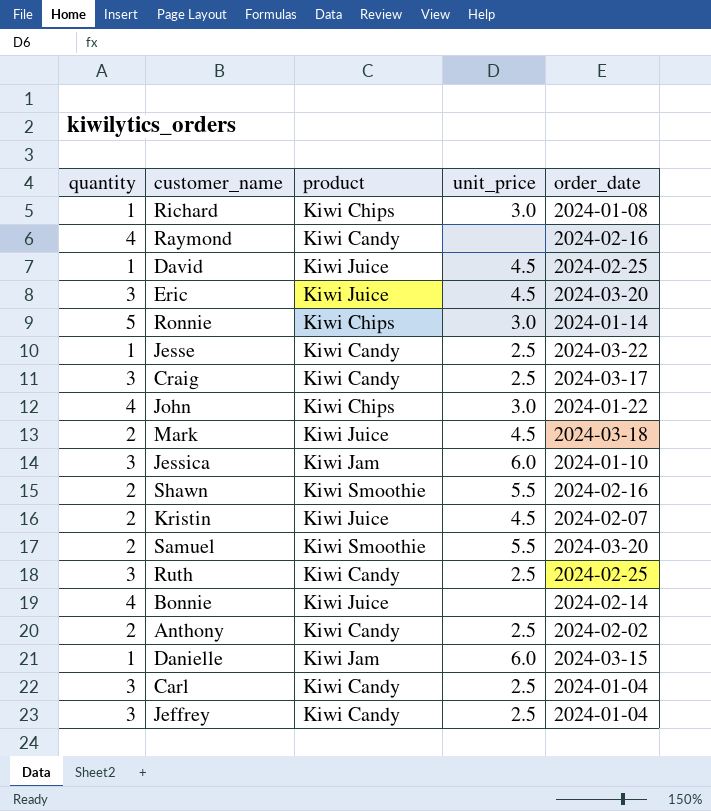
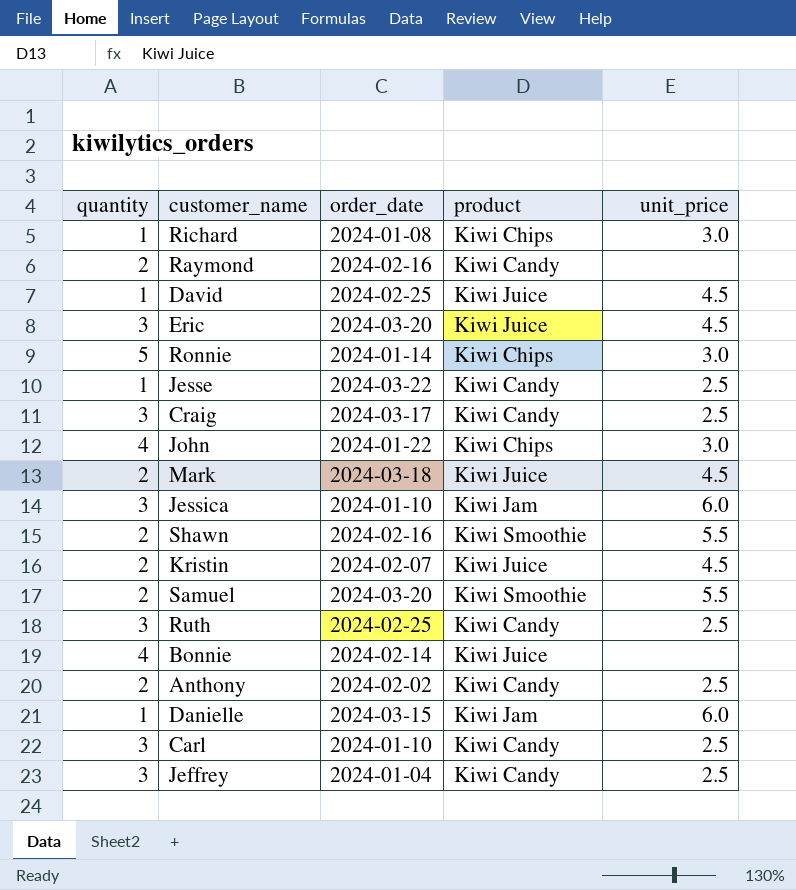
column order_date | position: 5 -> 3
Raymond | quantity: 4 -> 2
Carl | order_date: 2024-01-04 -> 2024-01-10

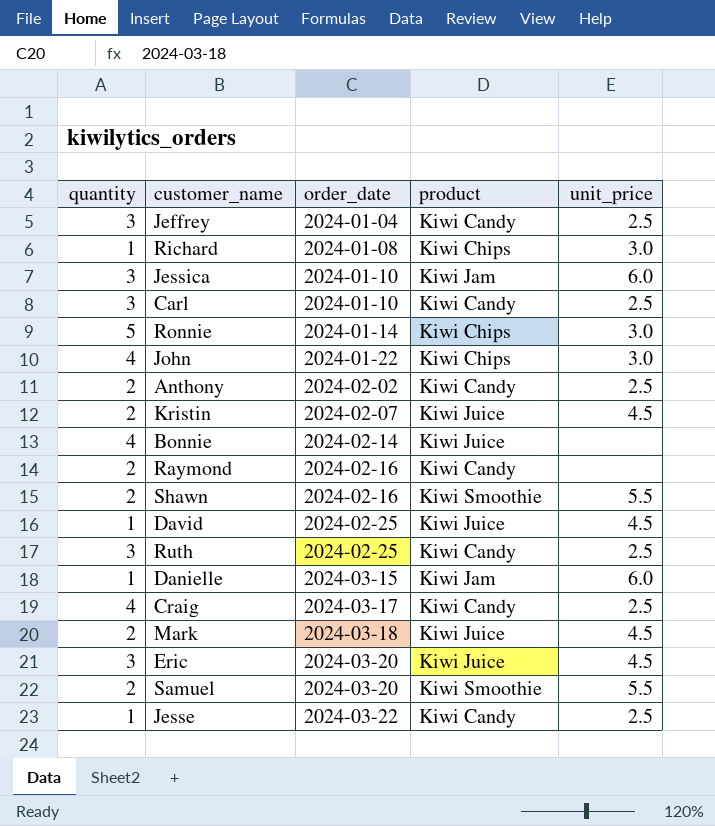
row order: none -> order_date ascending
Craig | quantity: 3 -> 4

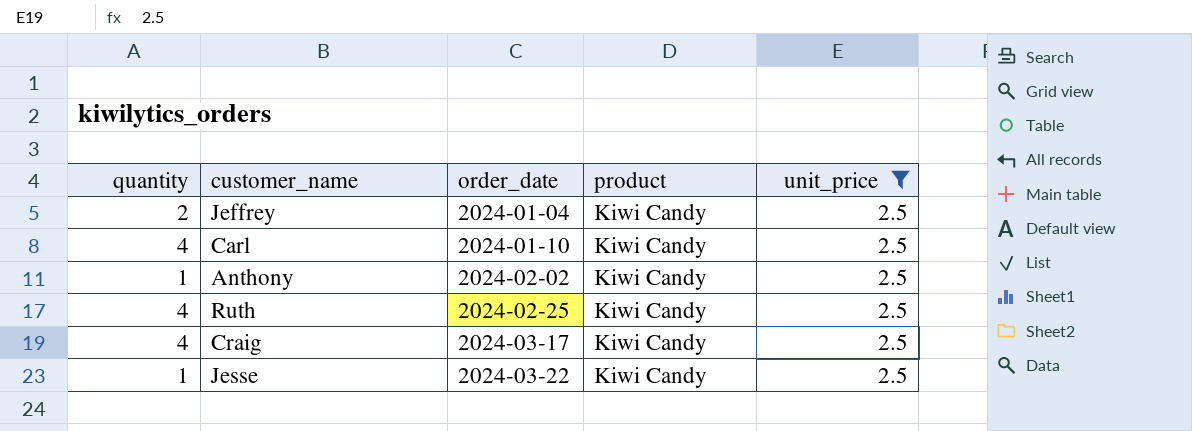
filter: none -> unit_price = 2.5
Jeffrey | quantity: 3 -> 2
Carl | quantity: 3 -> 4
Anthony | quantity: 2 -> 1
Ruth | quantity: 3 -> 4

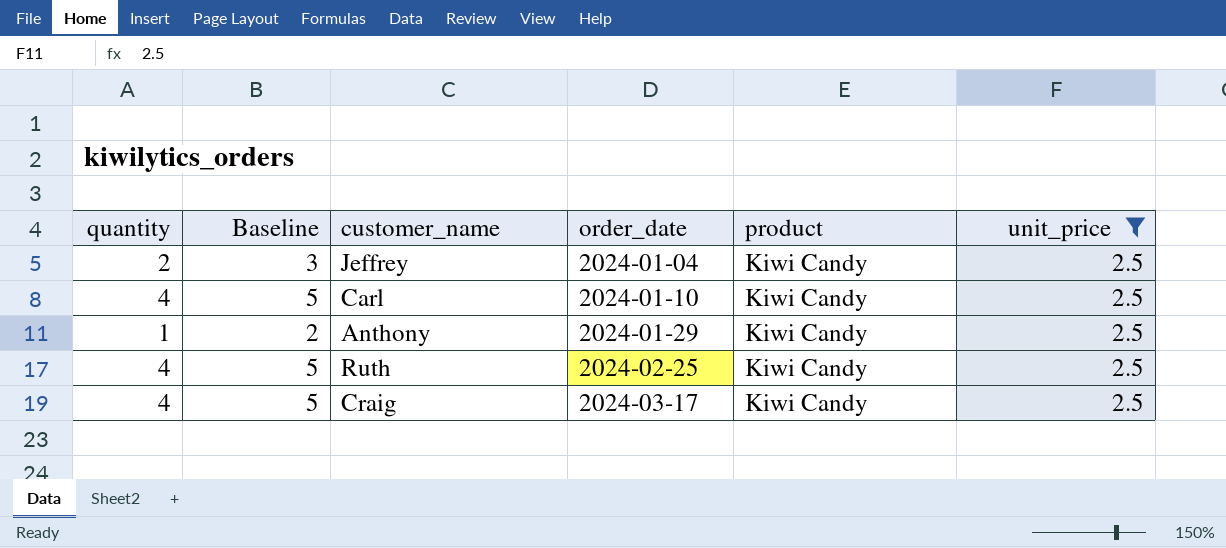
column Baseline | formula: none -> [quantity] + 1
row Jesse: 1 | 2024-03-22 | Kiwi Candy | 2.5 -> none
Anthony | order_date: 2024-02-02 -> 2024-01-29

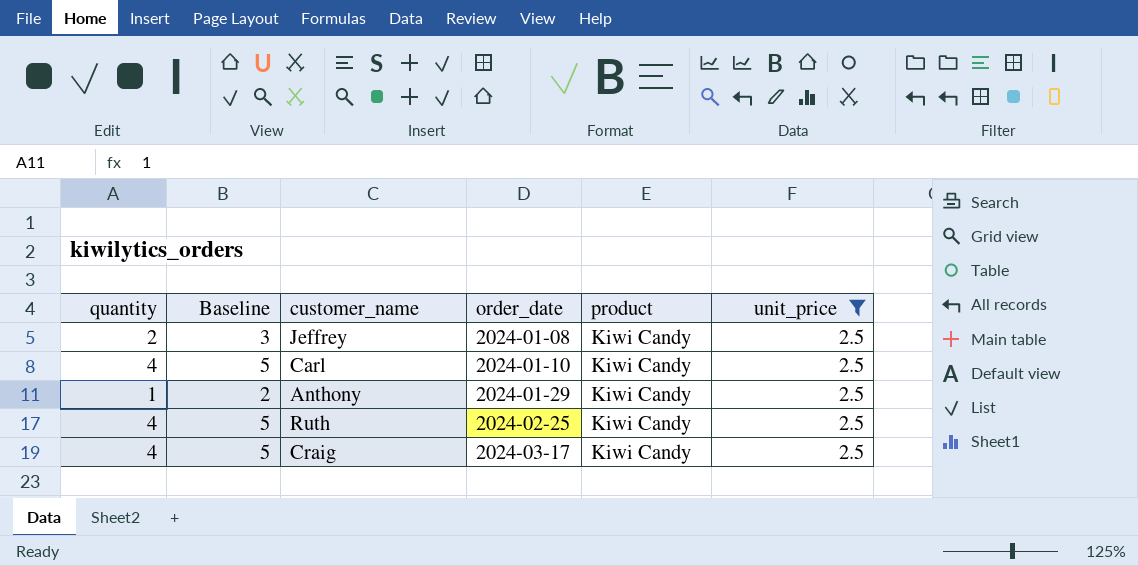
Jeffrey | order_date: 2024-01-04 -> 2024-01-08

